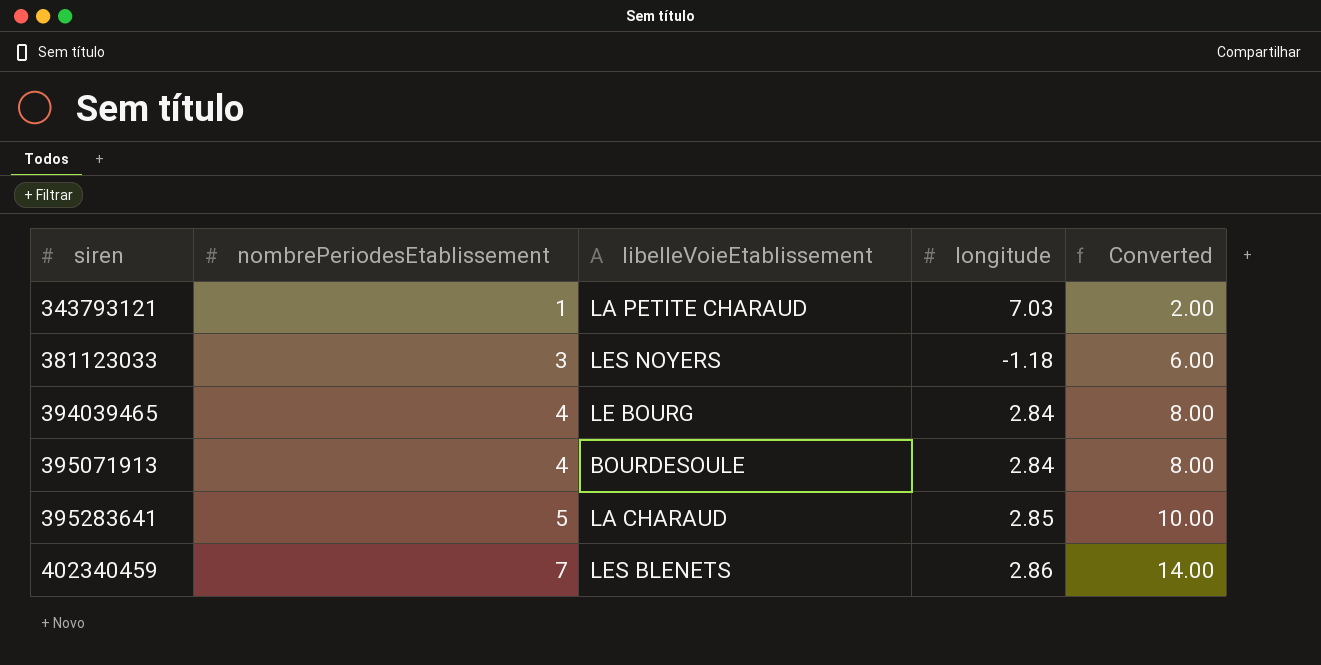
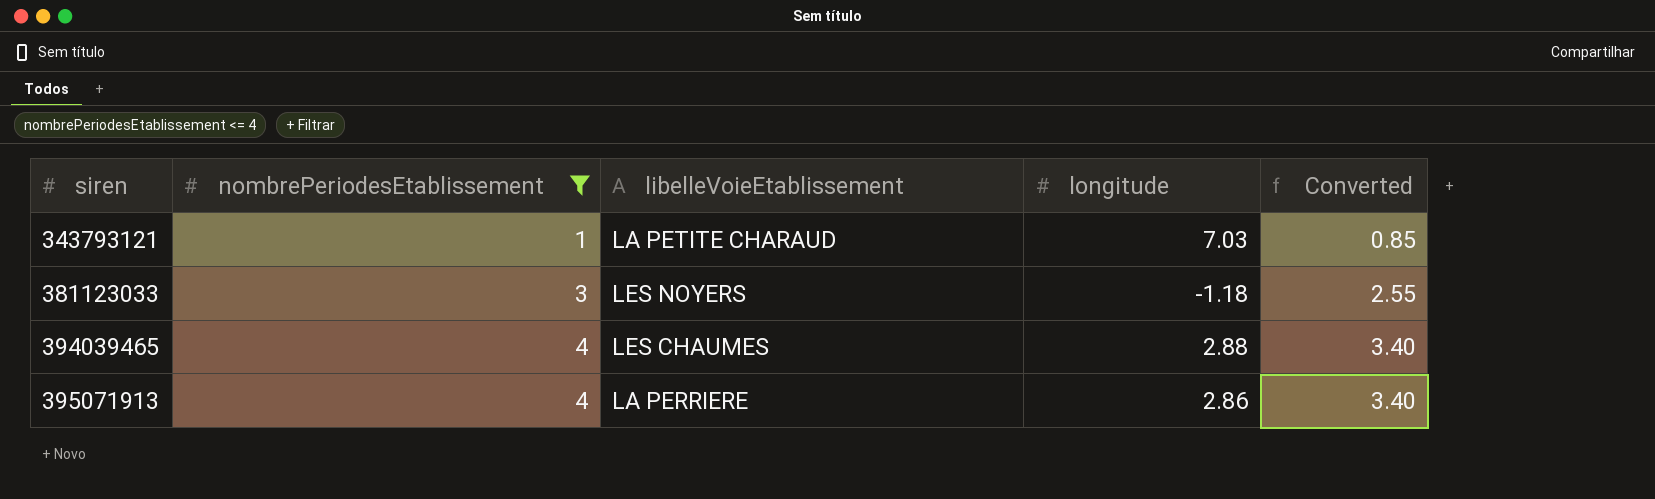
filter: none -> nombrePeriodesEtablissement <= 4
column Converted | formula: [nombrePeriodesEtablissement] * 2 -> [nombrePeriodesEtablissement] * 0.85
394039465 | libelleVoieEtablissement: LE BOURG -> LES CHAUMES
394039465 | longitude: 2.84 -> 2.88
395071913 | libelleVoieEtablissement: BOURDESOULE -> LA PERRIERE
395071913 | longitude: 2.84 -> 2.86

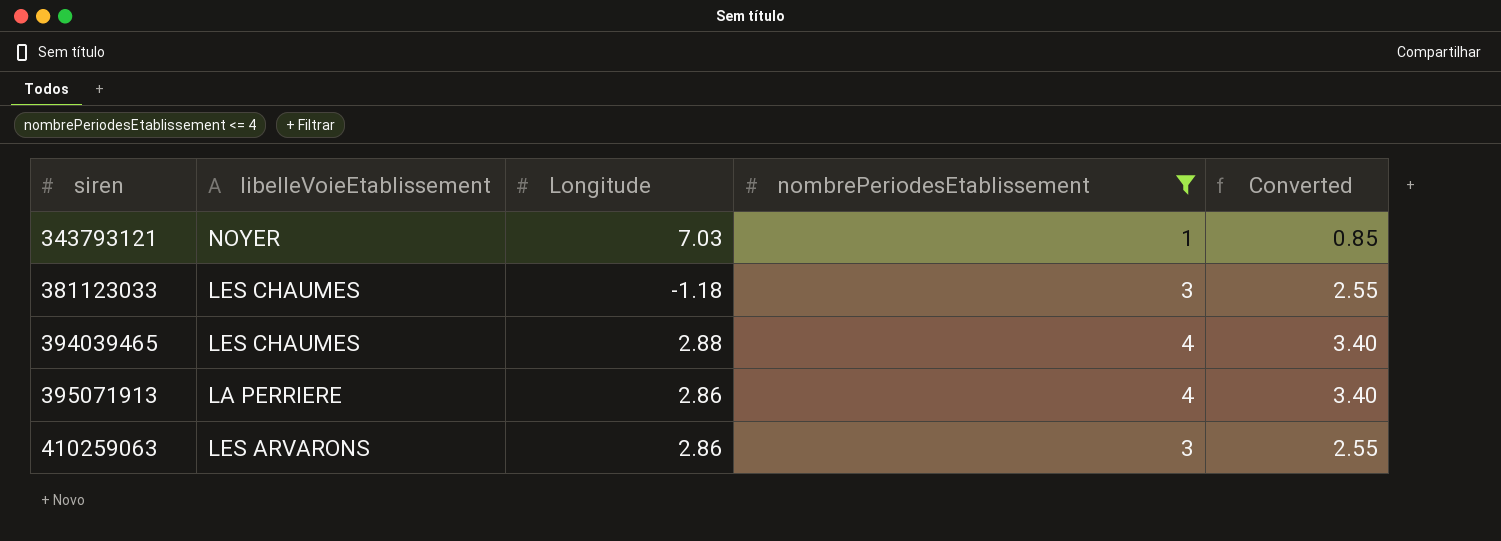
column name: longitude -> Longitude
column nombrePeriodesEtablissement | position: 2 -> 4
343793121 | libelleVoieEtablissement: LA PETITE CHARAUD -> NOYER
381123033 | libelleVoieEtablissement: LES NOYERS -> LES CHAUMES
row 410259063: none -> LES ARVARONS | 2.86 | 3 | 2.55

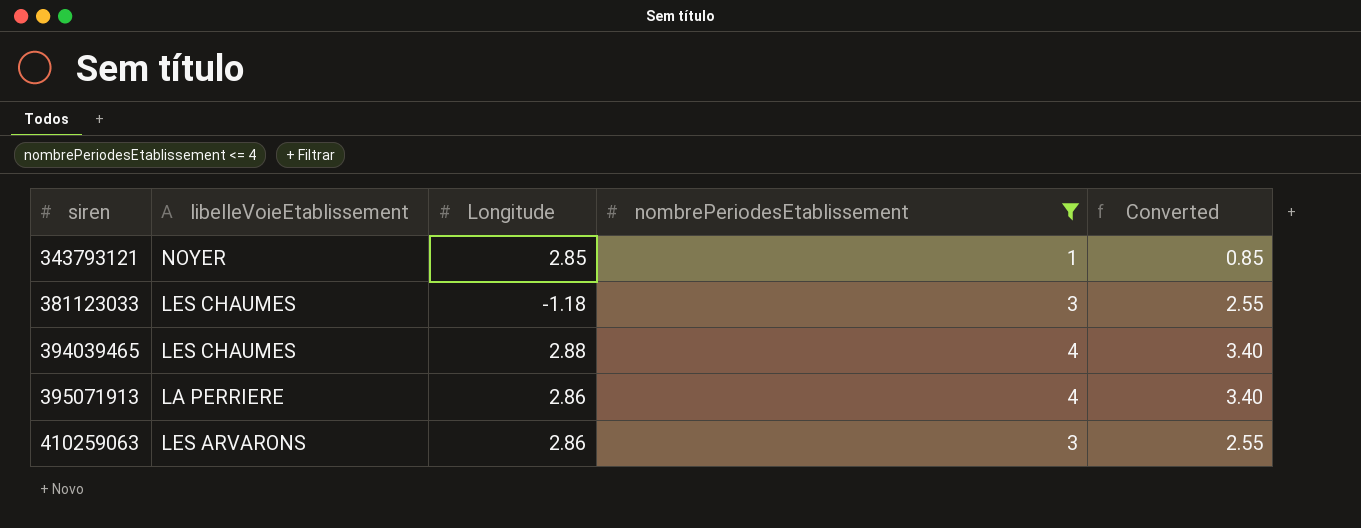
343793121 | Longitude: 7.03 -> 2.85

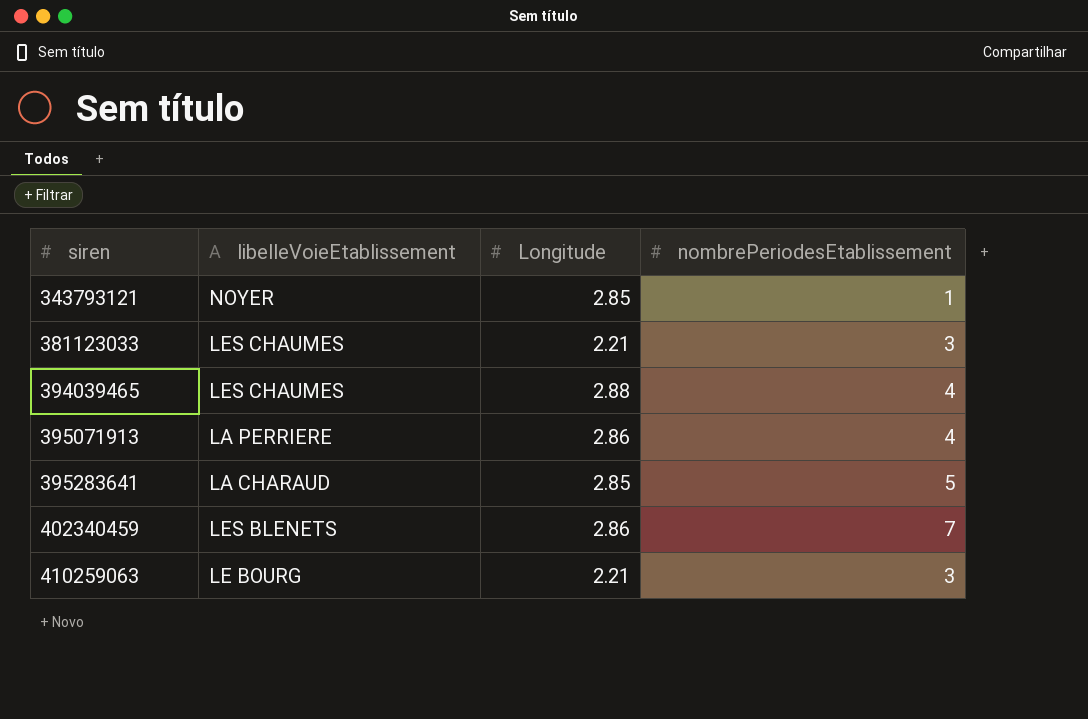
filter: nombrePeriodesEtablissement <= 4 -> none
column Converted | formula: [nombrePeriodesEtablissement] * 0.85 -> none
381123033 | Longitude: -1.18 -> 2.21
410259063 | libelleVoieEtablissement: LES ARVARONS -> LE BOURG
410259063 | Longitude: 2.86 -> 2.21

